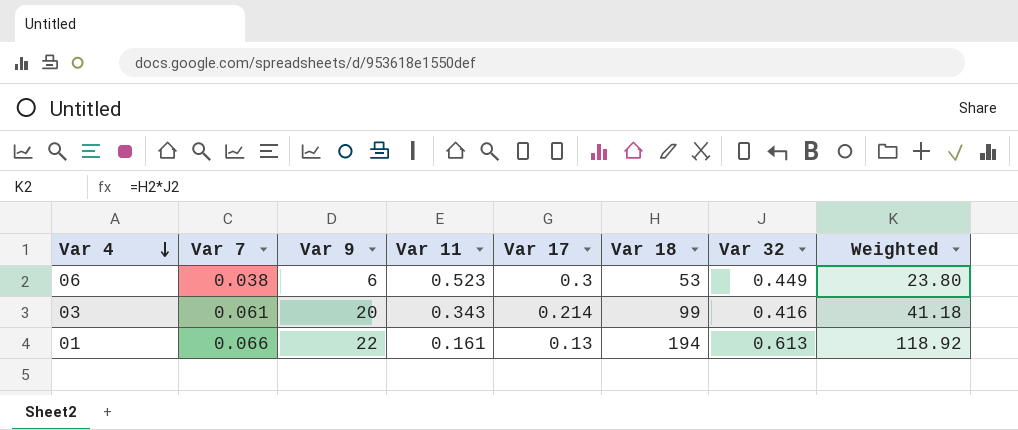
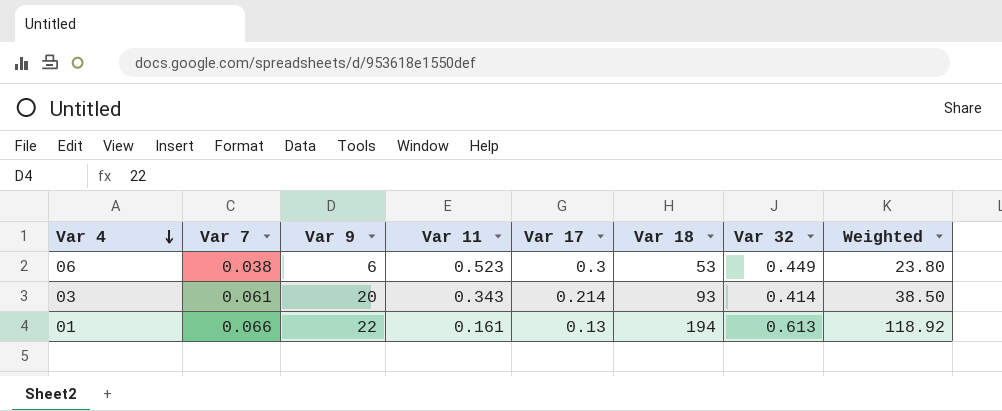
03 | Var 18: 99 -> 93
03 | Var 32: 0.416 -> 0.414
03 | Weighted: 41.18 -> 38.50

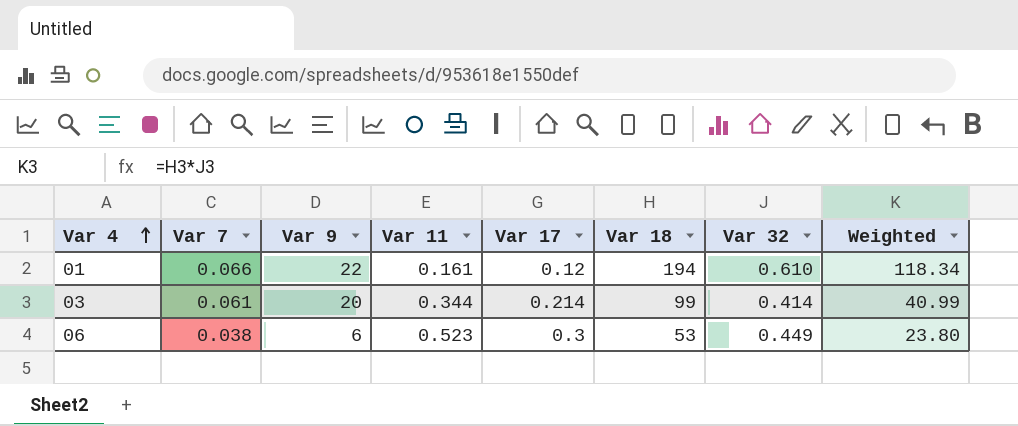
row order: Var 4 descending -> Var 4 ascending
01 | Var 17: 0.13 -> 0.12
01 | Var 32: 0.613 -> 0.610
01 | Weighted: 118.92 -> 118.34
03 | Var 11: 0.343 -> 0.344
03 | Var 18: 93 -> 99
03 | Weighted: 38.50 -> 40.99

